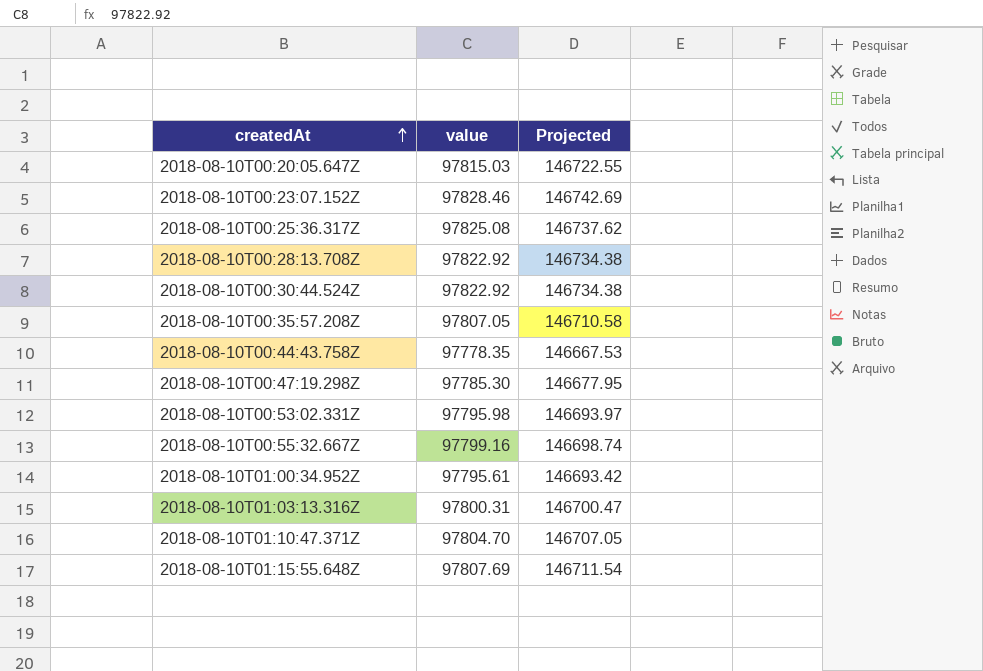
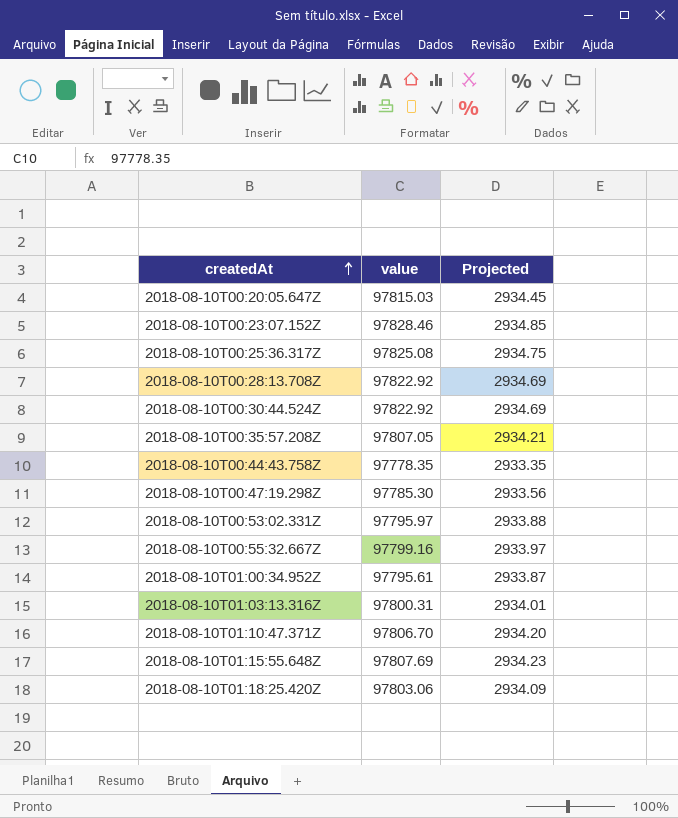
column Projected | formula: [value] * 1.5 -> [value] * 0.03
2018-08-10T00:53:02.331Z | value: 97795.98 -> 97795.97
2018-08-10T01:10:47.371Z | value: 97804.70 -> 97806.70
row 2018-08-10T01:18:25.420Z: none -> 97803.06 | 2934.09

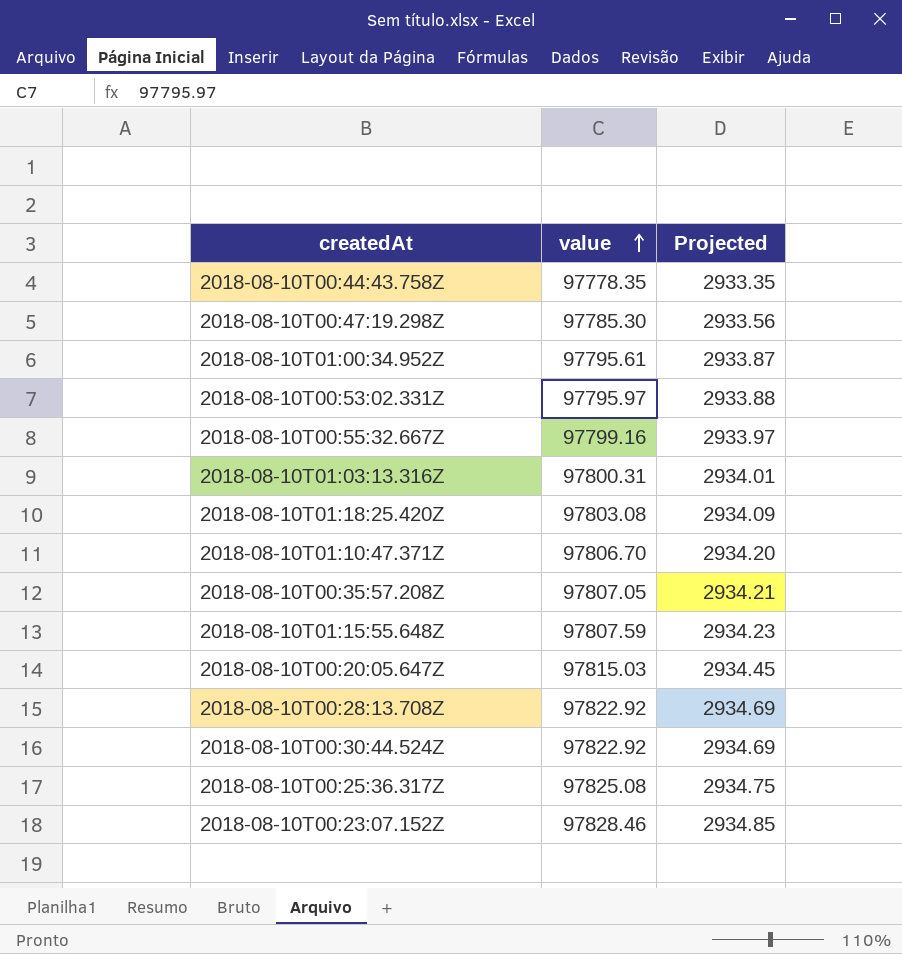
row order: createdAt ascending -> value ascending
2018-08-10T01:18:25.420Z | value: 97803.06 -> 97803.08
2018-08-10T01:15:55.648Z | value: 97807.69 -> 97807.59

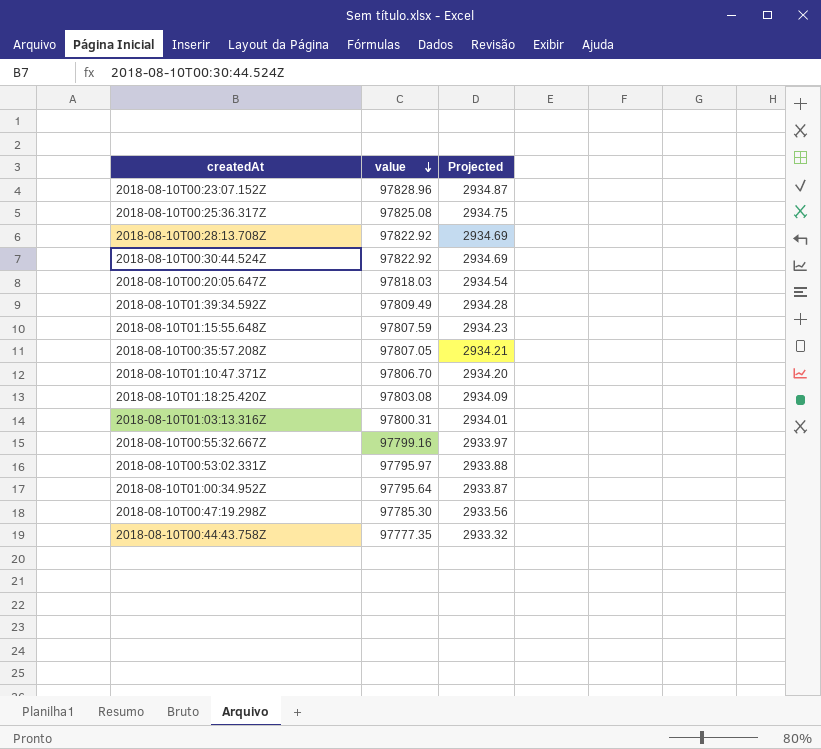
row order: value ascending -> value descending
2018-08-10T00:23:07.152Z | value: 97828.46 -> 97828.96
2018-08-10T00:23:07.152Z | Projected: 2934.85 -> 2934.87
2018-08-10T00:20:05.647Z | value: 97815.03 -> 97818.03
2018-08-10T00:20:05.647Z | Projected: 2934.45 -> 2934.54
row 2018-08-10T01:39:34.592Z: none -> 97809.49 | 2934.28
2018-08-10T01:00:34.952Z | value: 97795.61 -> 97795.64
2018-08-10T00:44:43.758Z | value: 97778.35 -> 97777.35
2018-08-10T00:44:43.758Z | Projected: 2933.35 -> 2933.32

